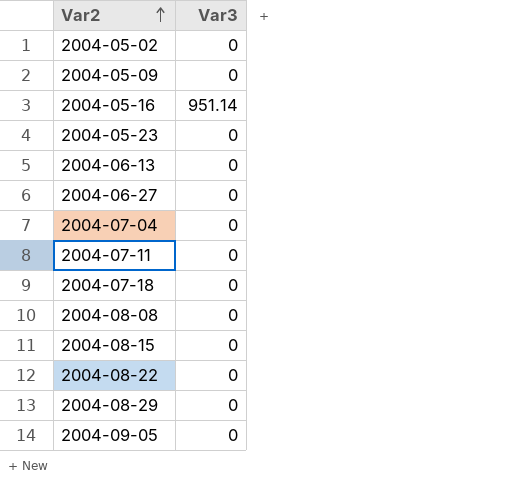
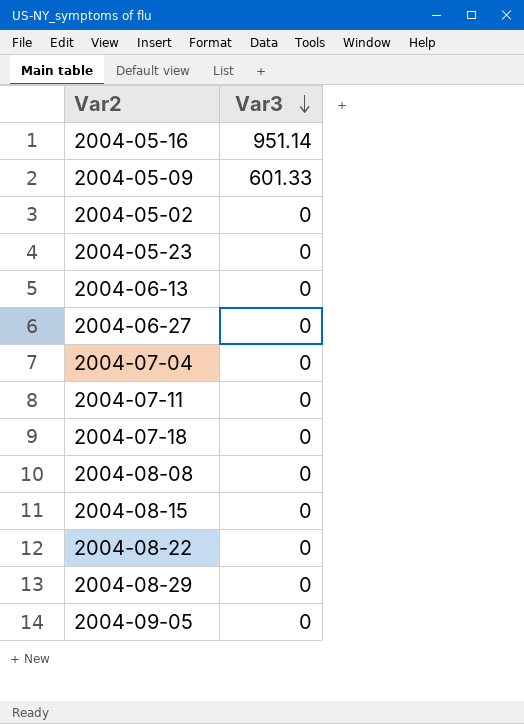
row order: Var2 ascending -> Var3 descending
2004-05-09 | Var3: 0 -> 601.33

